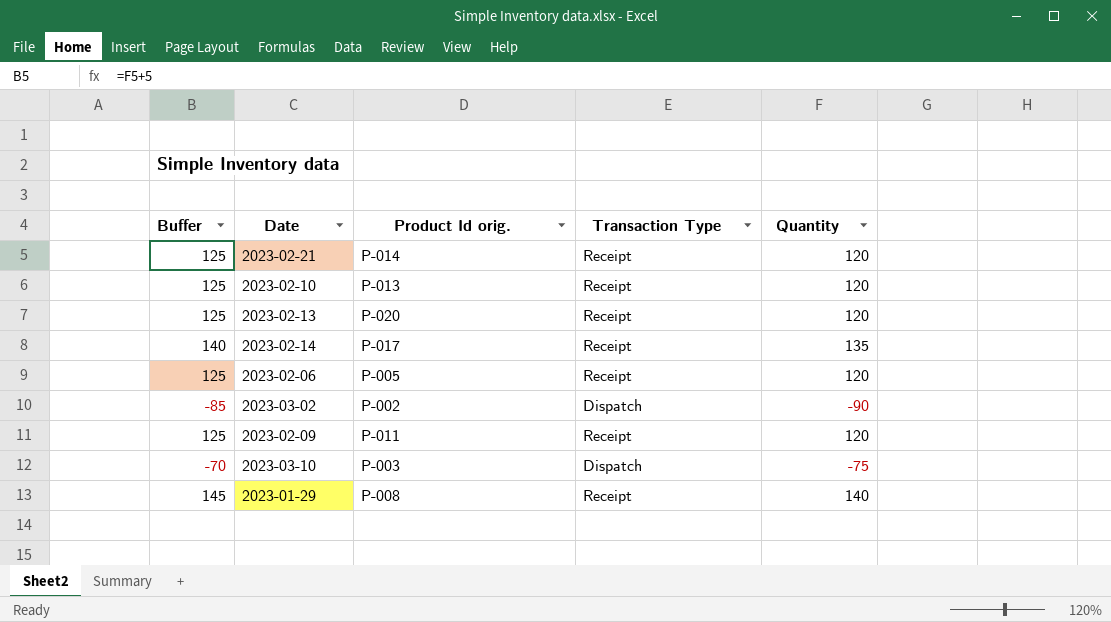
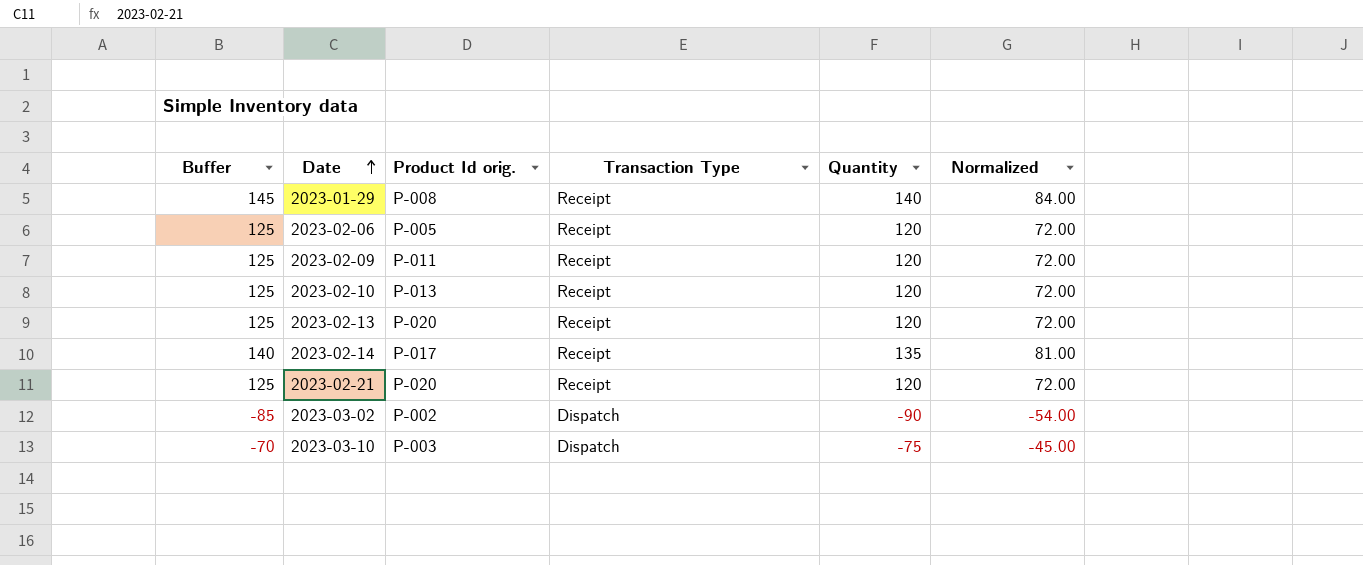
row order: none -> Date ascending
column Normalized | formula: none -> [Quantity] * 0.6
2023-02-21 | Product Id orig.: P-014 -> P-020

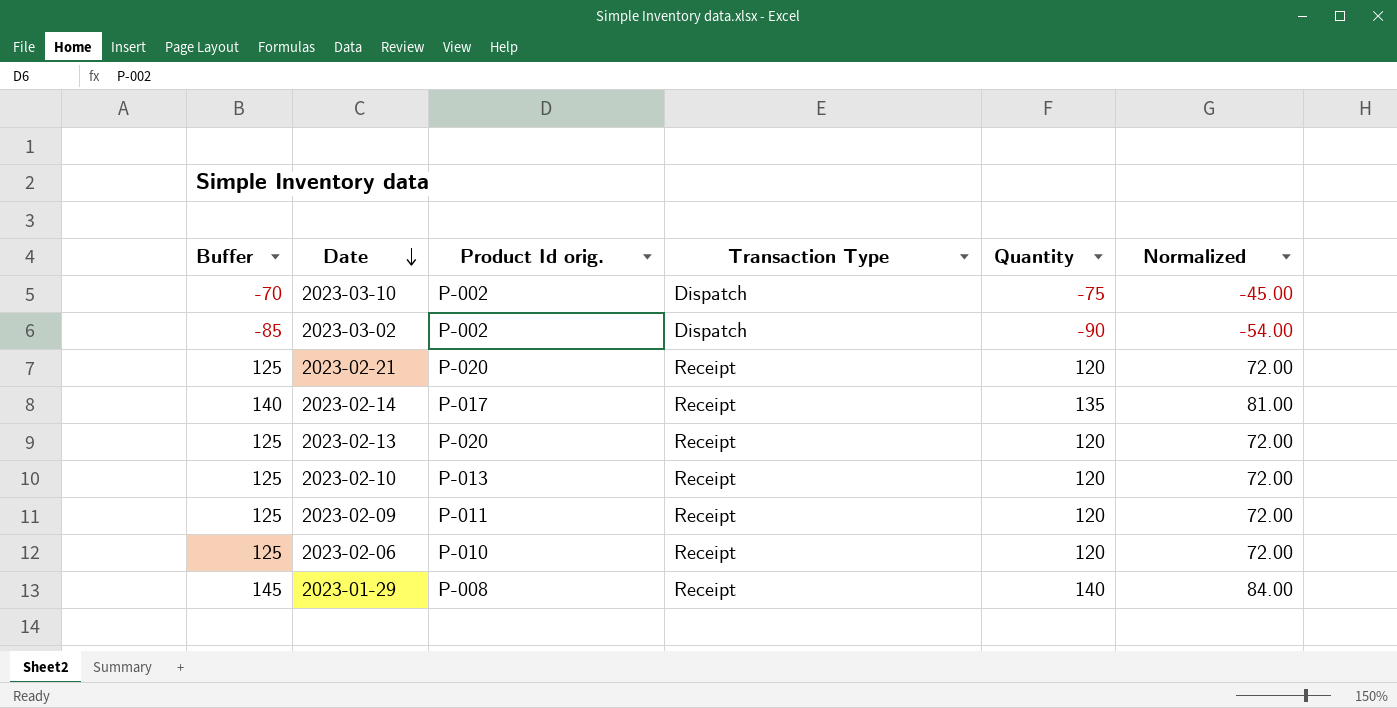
row order: Date ascending -> Date descending
2023-03-10 | Product Id orig.: P-003 -> P-002
2023-02-06 | Product Id orig.: P-005 -> P-010

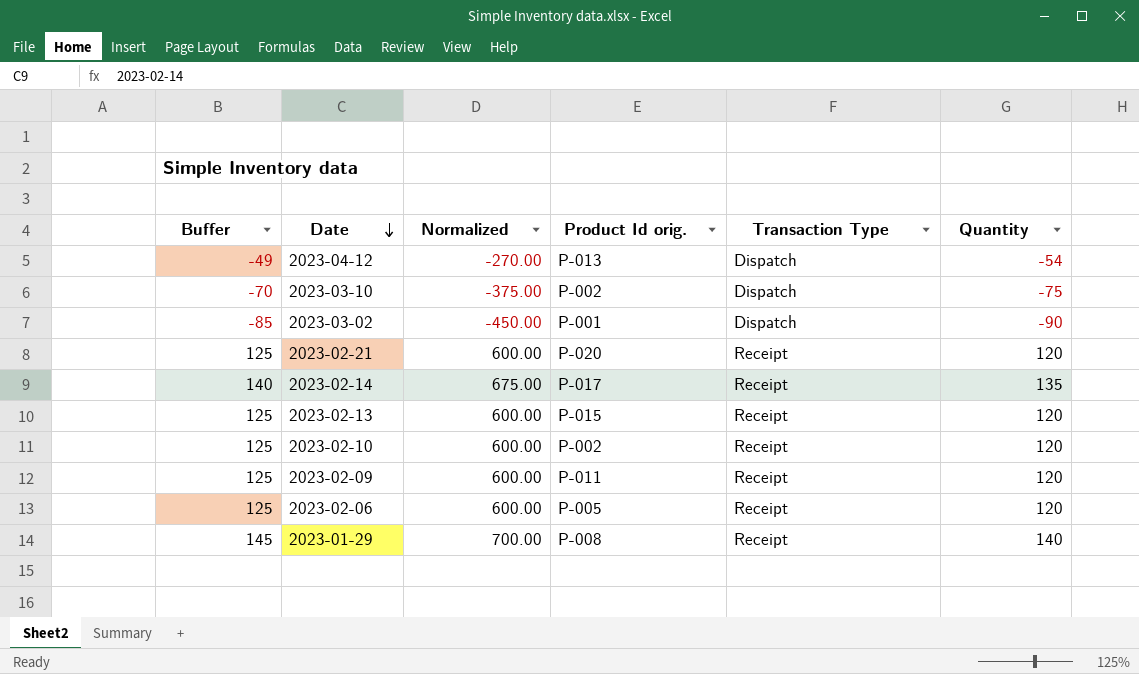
column Normalized | formula: [Quantity] * 0.6 -> [Quantity] * 5
column Normalized | position: 6 -> 3
row 2023-04-12: none -> -49 | -270.00 | P-013 | Dispatch | -54
2023-03-02 | Product Id orig.: P-002 -> P-001
2023-02-13 | Product Id orig.: P-020 -> P-015
2023-02-10 | Product Id orig.: P-013 -> P-002
2023-02-06 | Product Id orig.: P-010 -> P-005

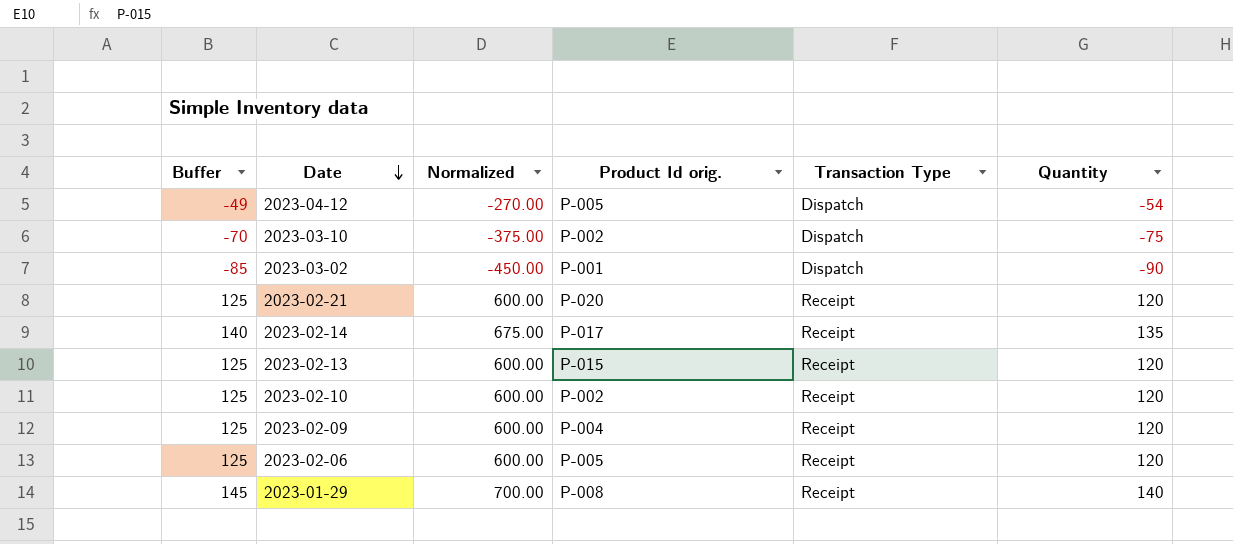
2023-04-12 | Product Id orig.: P-013 -> P-005
2023-02-09 | Product Id orig.: P-011 -> P-004

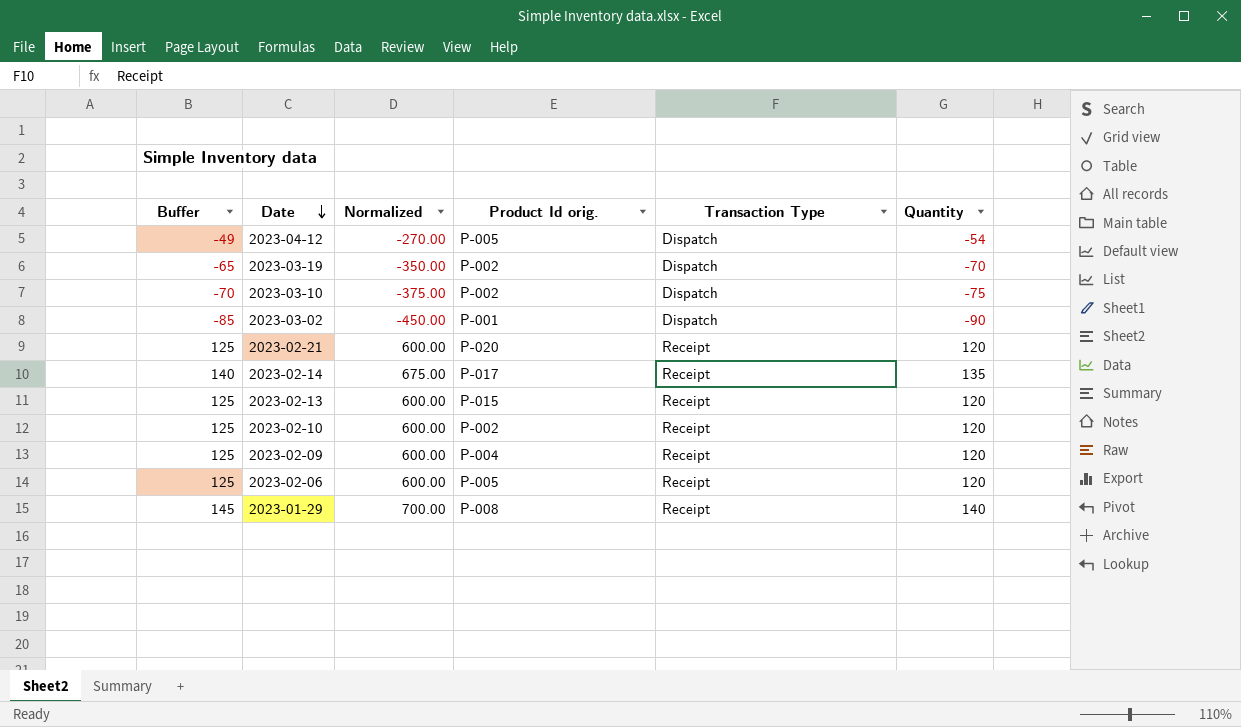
row 2023-03-19: none -> -65 | -350.00 | P-002 | Dispatch | -70

